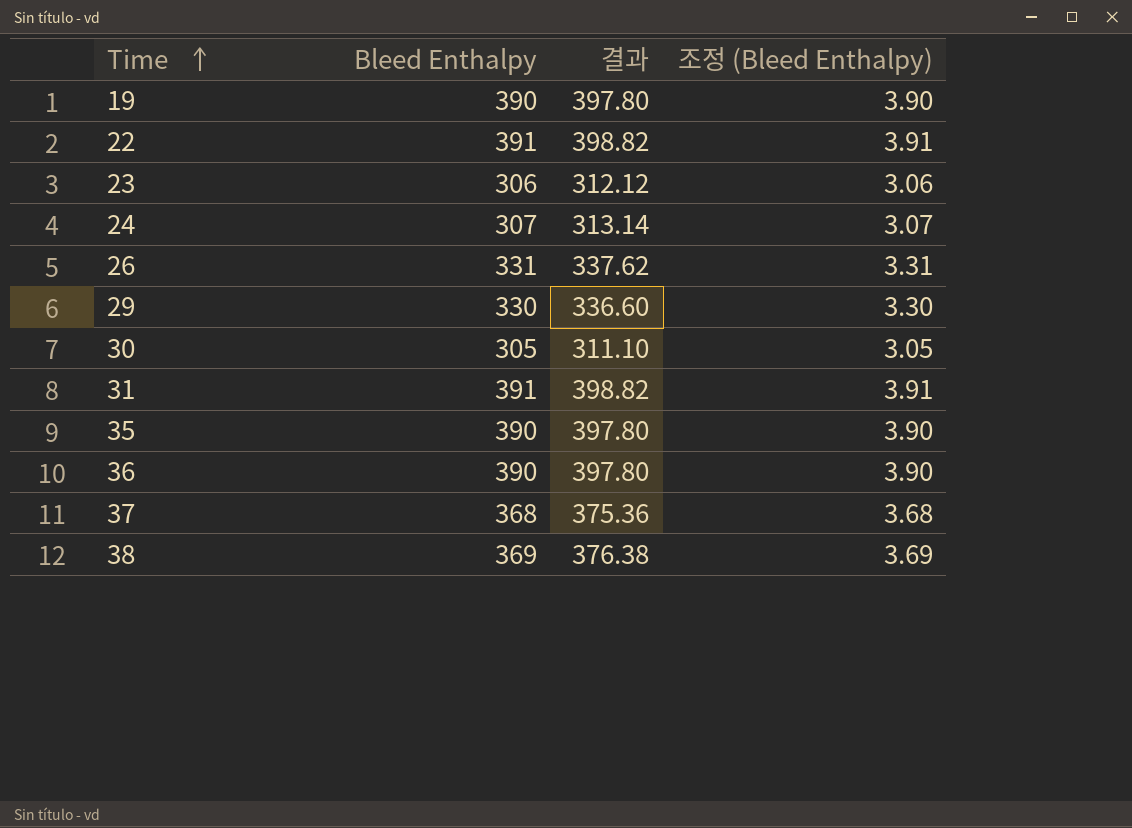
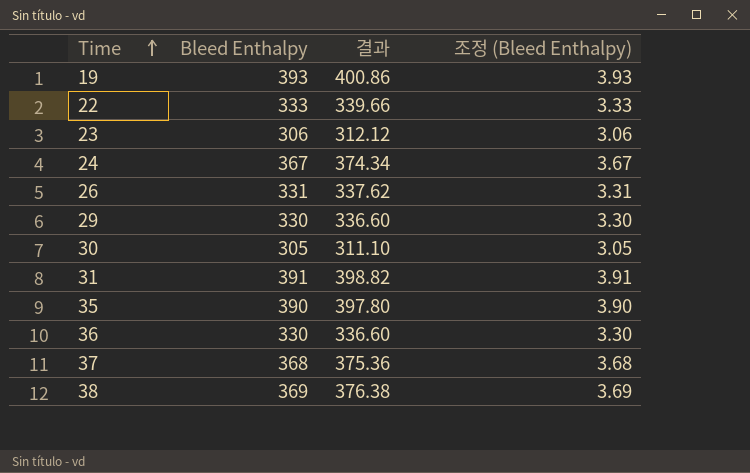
19 | Bleed Enthalpy: 390 -> 393
19 | 결과: 397.80 -> 400.86
19 | 조정 (Bleed Enthalpy): 3.90 -> 3.93
22 | Bleed Enthalpy: 391 -> 333
22 | 결과: 398.82 -> 339.66
22 | 조정 (Bleed Enthalpy): 3.91 -> 3.33
24 | Bleed Enthalpy: 307 -> 367
24 | 결과: 313.14 -> 374.34
24 | 조정 (Bleed Enthalpy): 3.07 -> 3.67
36 | Bleed Enthalpy: 390 -> 330
36 | 결과: 397.80 -> 336.60
36 | 조정 (Bleed Enthalpy): 3.90 -> 3.30

